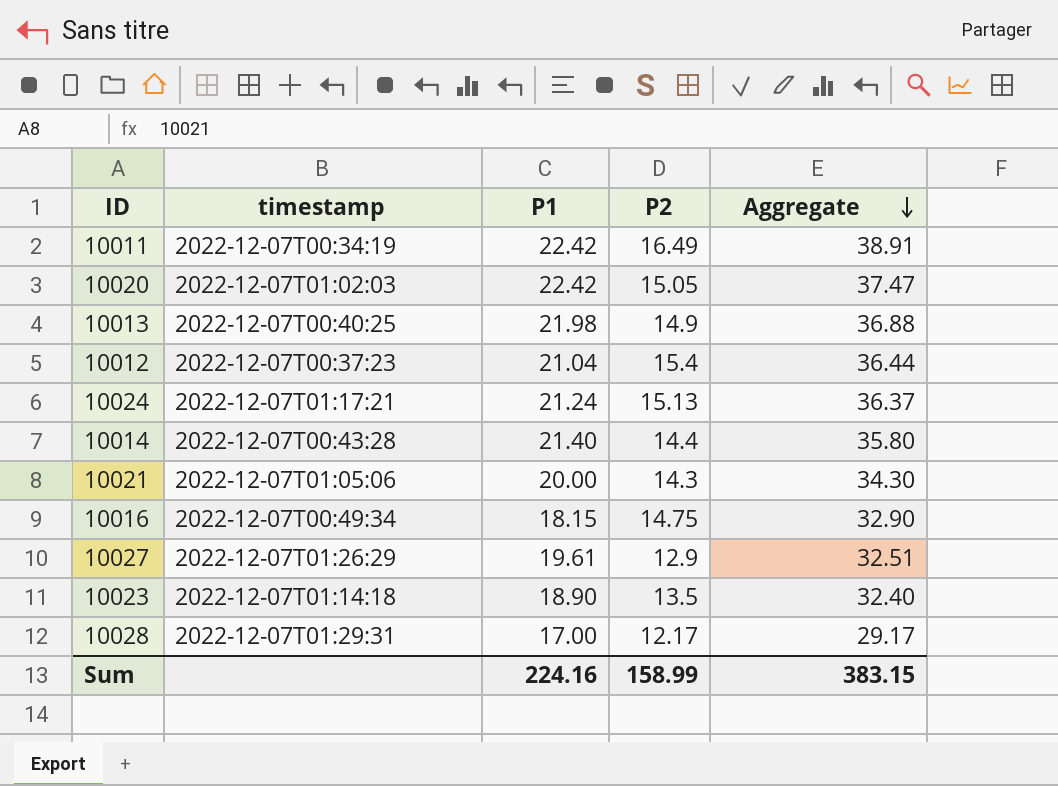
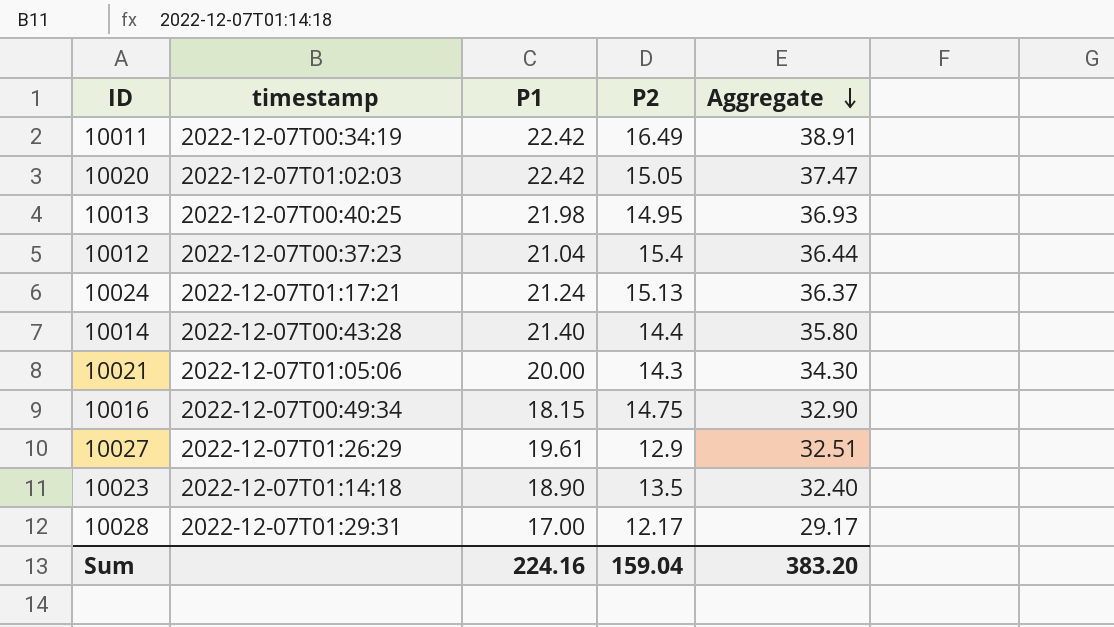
10013 | P2: 14.9 -> 14.95
10013 | Aggregate: 36.88 -> 36.93
Sum | P2: 158.99 -> 159.04
Sum | Aggregate: 383.15 -> 383.20

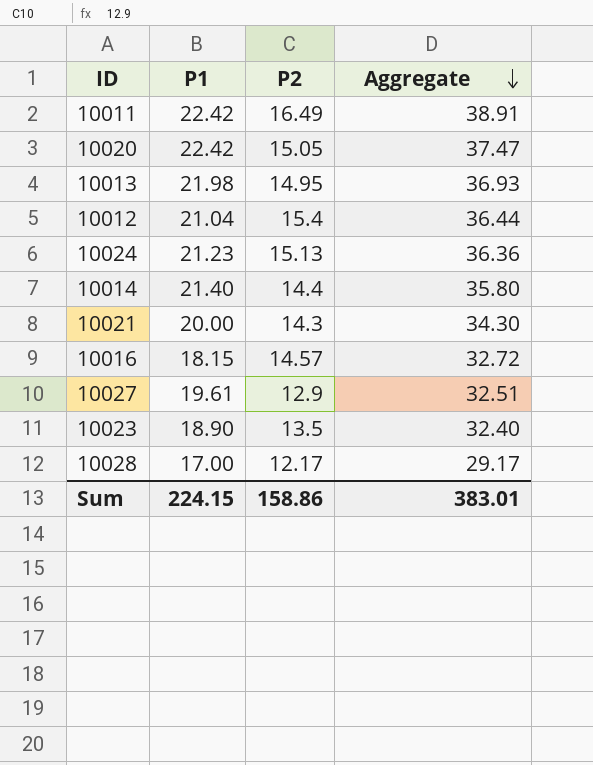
column timestamp | position: 2 -> none
10024 | P1: 21.24 -> 21.23
10024 | Aggregate: 36.37 -> 36.36
10016 | P2: 14.75 -> 14.57
10016 | Aggregate: 32.90 -> 32.72
Sum | P1: 224.16 -> 224.15
Sum | P2: 159.04 -> 158.86
Sum | Aggregate: 383.20 -> 383.01

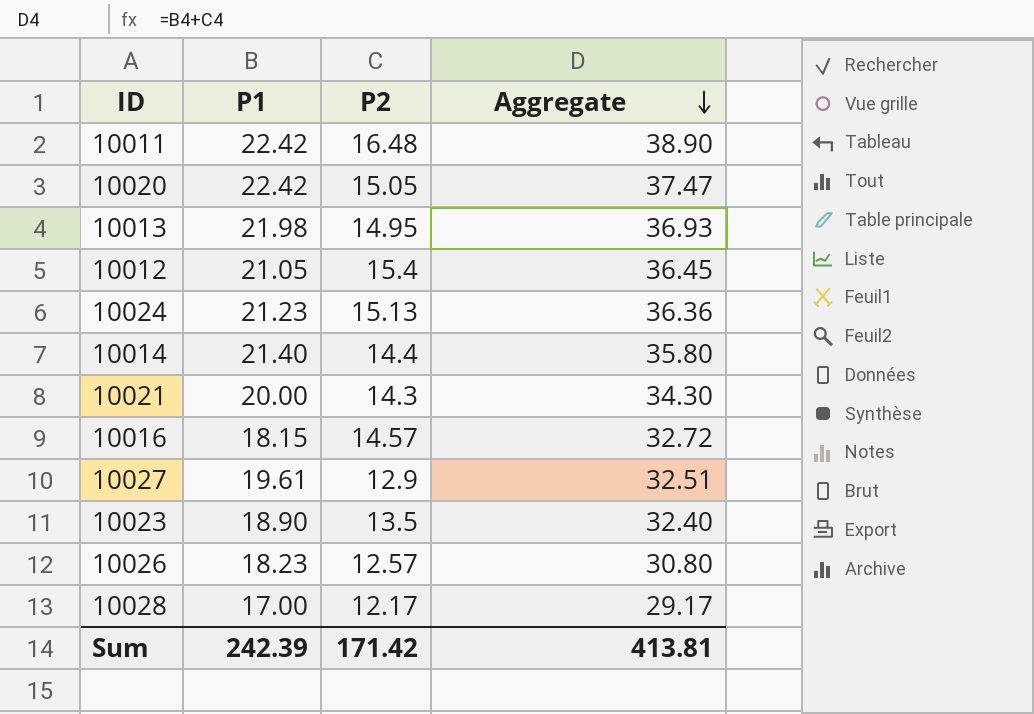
10011 | P2: 16.49 -> 16.48
10011 | Aggregate: 38.91 -> 38.90
10012 | P1: 21.04 -> 21.05
10012 | Aggregate: 36.44 -> 36.45
row 10026: none -> 18.23 | 12.57 | 30.80
Sum | P1: 224.15 -> 242.39
Sum | P2: 158.86 -> 171.42
Sum | Aggregate: 383.01 -> 413.81

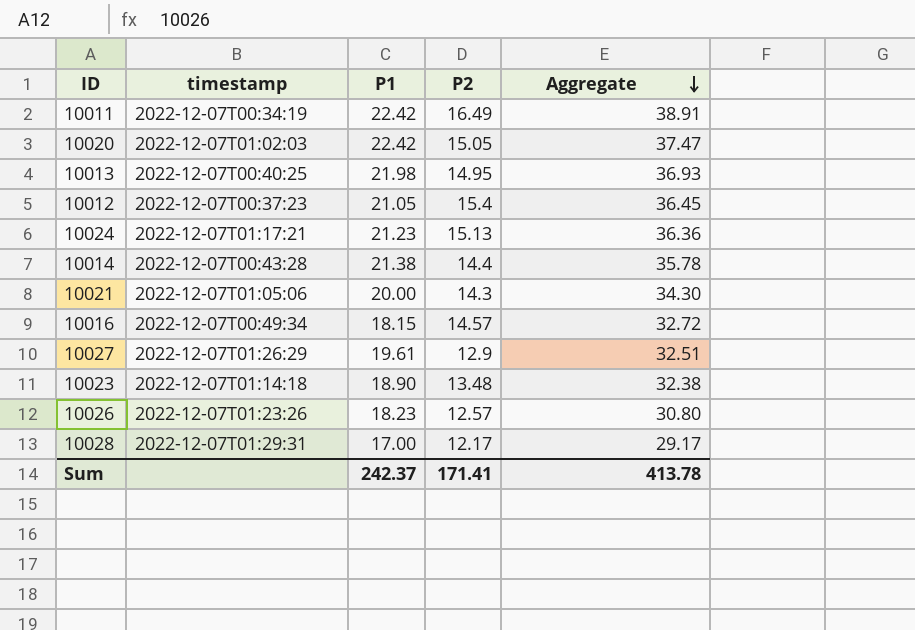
column timestamp | position: none -> 2
10011 | P2: 16.48 -> 16.49
10011 | Aggregate: 38.90 -> 38.91
10014 | P1: 21.40 -> 21.38
10014 | Aggregate: 35.80 -> 35.78
10023 | P2: 13.5 -> 13.48
10023 | Aggregate: 32.40 -> 32.38
Sum | P1: 242.39 -> 242.37
Sum | P2: 171.42 -> 171.41
Sum | Aggregate: 413.81 -> 413.78

